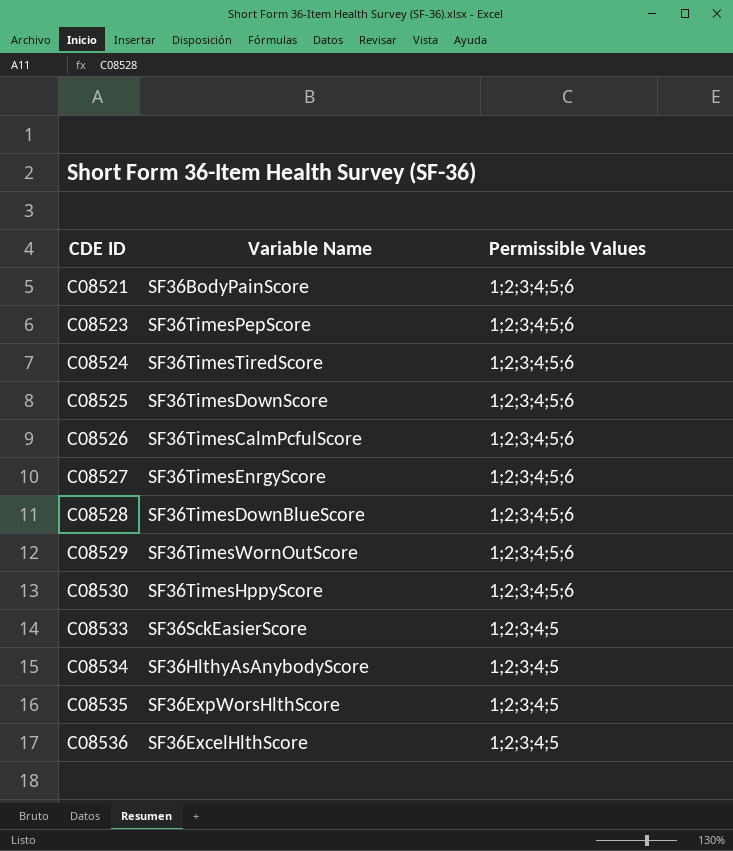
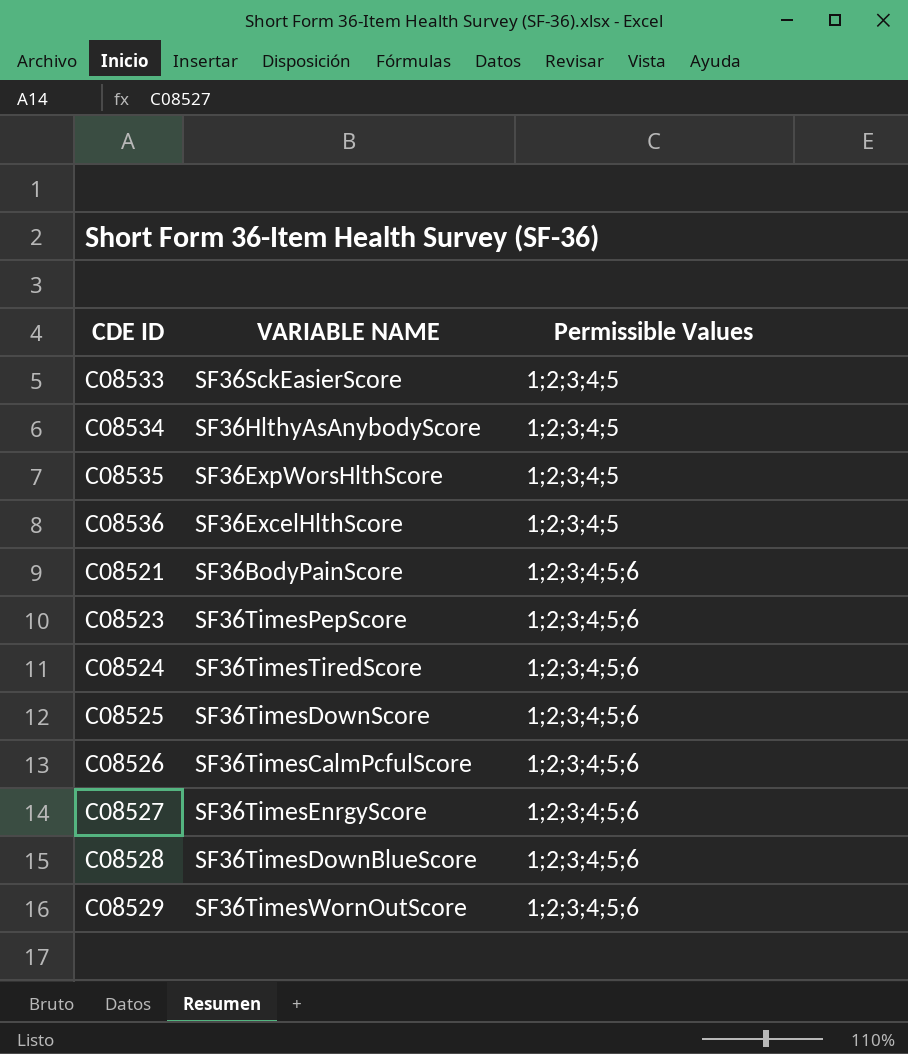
row order: CDE ID ascending -> Permissible Values ascending
column name: Variable Name -> VARIABLE NAME
row C08530: SF36TimesHppyScore | 1;2;3;4;5;6 -> none

